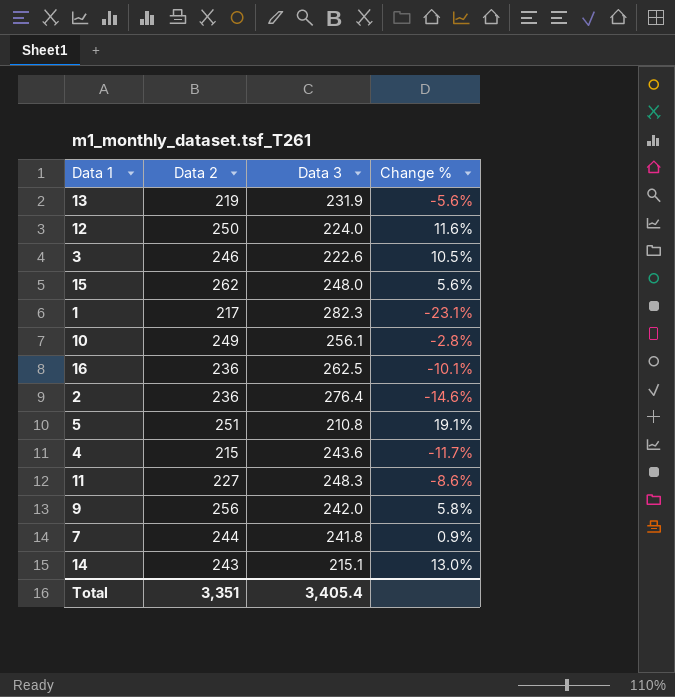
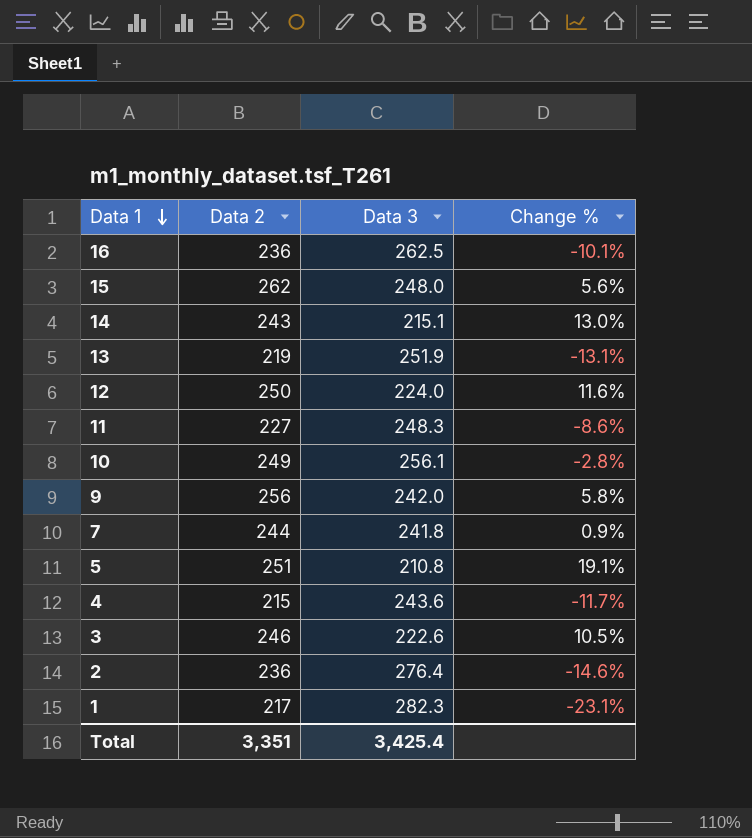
row order: none -> Data 1 descending
13 | Data 3: 231.9 -> 251.9
13 | Change %: -5.6% -> -13.1%
Total | Data 3: 3,405.4 -> 3,425.4

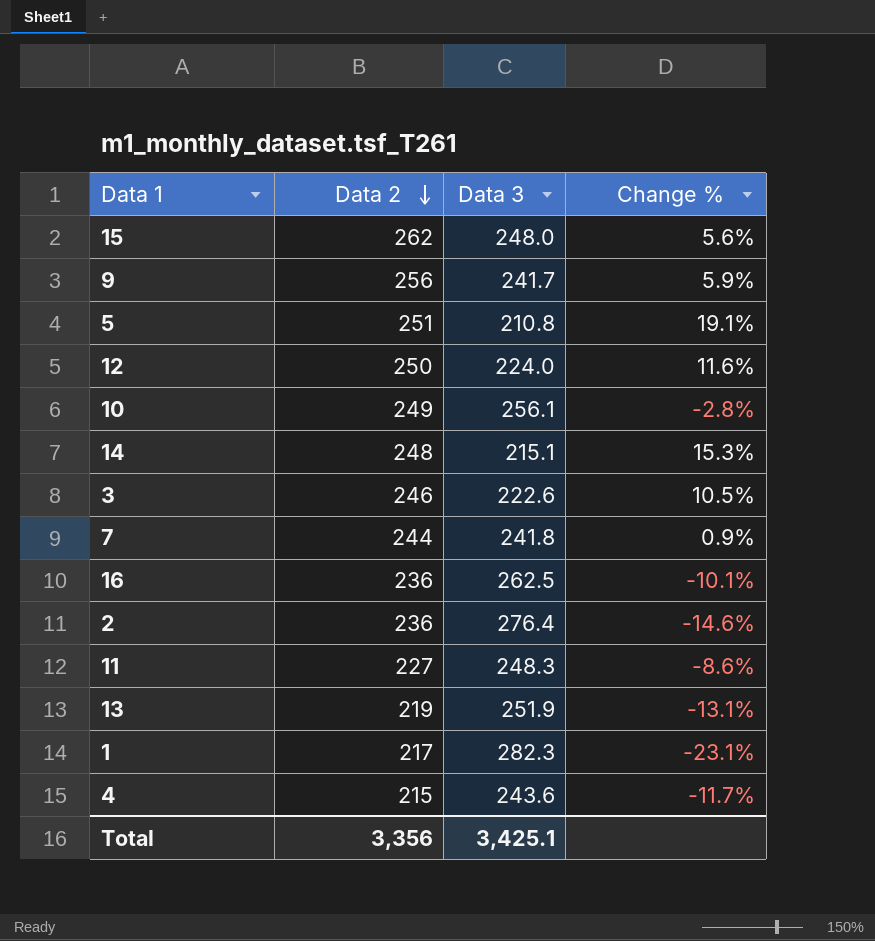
row order: Data 1 descending -> Data 2 descending
9 | Data 3: 242.0 -> 241.7
9 | Change %: 5.8% -> 5.9%
14 | Data 2: 243 -> 248
14 | Change %: 13.0% -> 15.3%
Total | Data 2: 3,351 -> 3,356
Total | Data 3: 3,425.4 -> 3,425.1

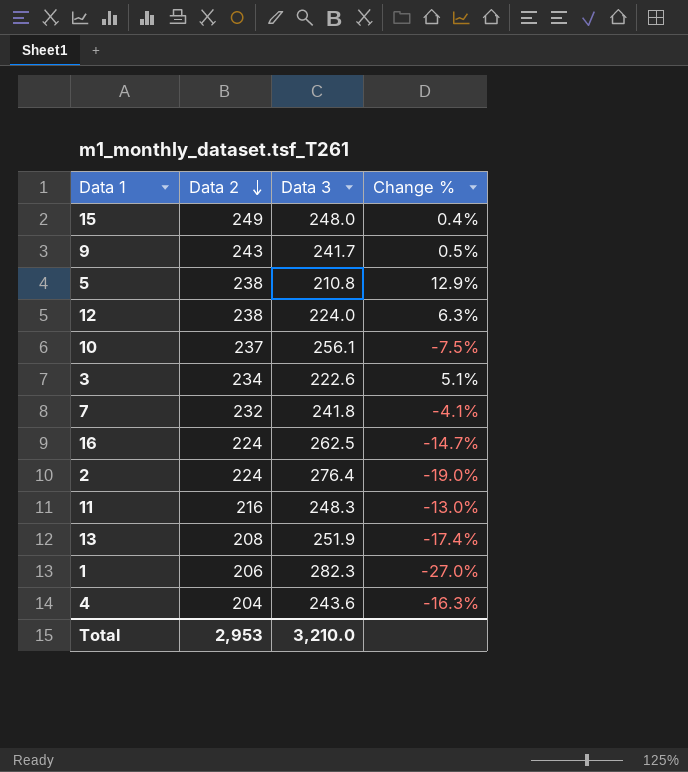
row 14: 248 | 215.1 | 15.3% -> none
15 | Data 2: 262 -> 249
15 | Change %: 5.6% -> 0.4%
9 | Data 2: 256 -> 243
9 | Change %: 5.9% -> 0.5%
5 | Data 2: 251 -> 238
5 | Change %: 19.1% -> 12.9%
12 | Data 2: 250 -> 238
12 | Change %: 11.6% -> 6.3%
10 | Data 2: 249 -> 237
10 | Change %: -2.8% -> -7.5%
3 | Data 2: 246 -> 234
3 | Change %: 10.5% -> 5.1%
7 | Data 2: 244 -> 232
7 | Change %: 0.9% -> -4.1%
16 | Data 2: 236 -> 224
16 | Change %: -10.1% -> -14.7%
2 | Data 2: 236 -> 224
2 | Change %: -14.6% -> -19.0%
11 | Data 2: 227 -> 216
11 | Change %: -8.6% -> -13.0%
13 | Data 2: 219 -> 208
13 | Change %: -13.1% -> -17.4%
1 | Data 2: 217 -> 206
1 | Change %: -23.1% -> -27.0%
4 | Data 2: 215 -> 204
4 | Change %: -11.7% -> -16.3%
Total | Data 2: 3,356 -> 2,953
Total | Data 3: 3,425.1 -> 3,210.0

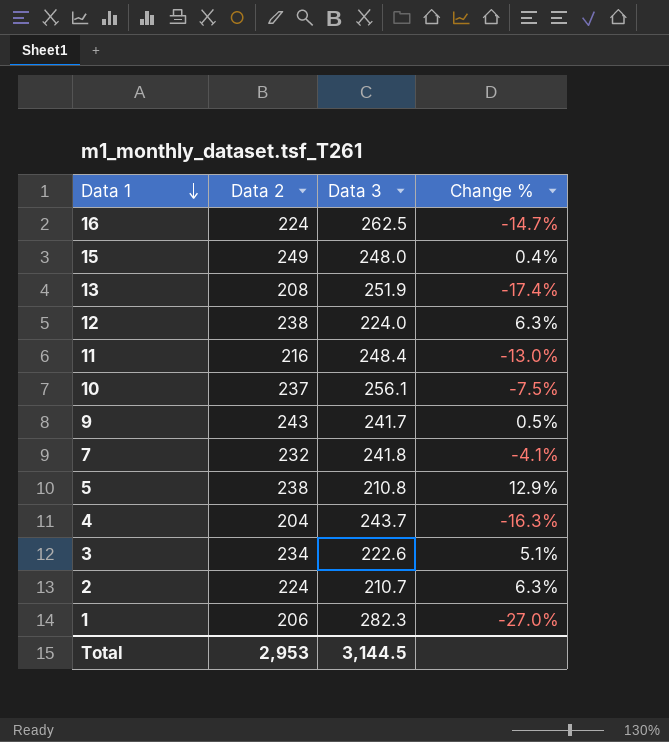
row order: Data 2 descending -> Data 1 descending
11 | Data 3: 248.3 -> 248.4
4 | Data 3: 243.6 -> 243.7
2 | Data 3: 276.4 -> 210.7
2 | Change %: -19.0% -> 6.3%
Total | Data 3: 3,210.0 -> 3,144.5

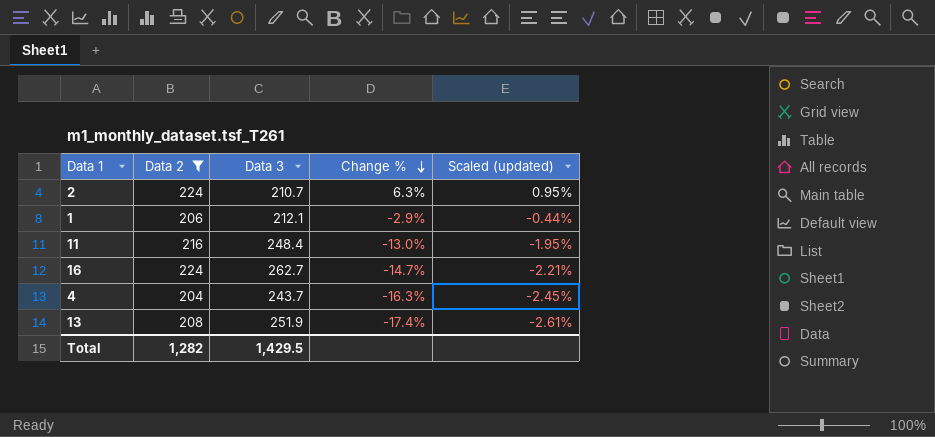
filter: none -> Data 2 <= 224
row order: Data 1 descending -> Change % descending
column Scaled (updated) | formula: none -> [Change %] * 0.15
1 | Data 3: 282.3 -> 212.1
1 | Change %: -27.0% -> -2.9%
16 | Data 3: 262.5 -> 262.7
Total | Data 2: 2,953 -> 1,282
Total | Data 3: 3,144.5 -> 1,429.5

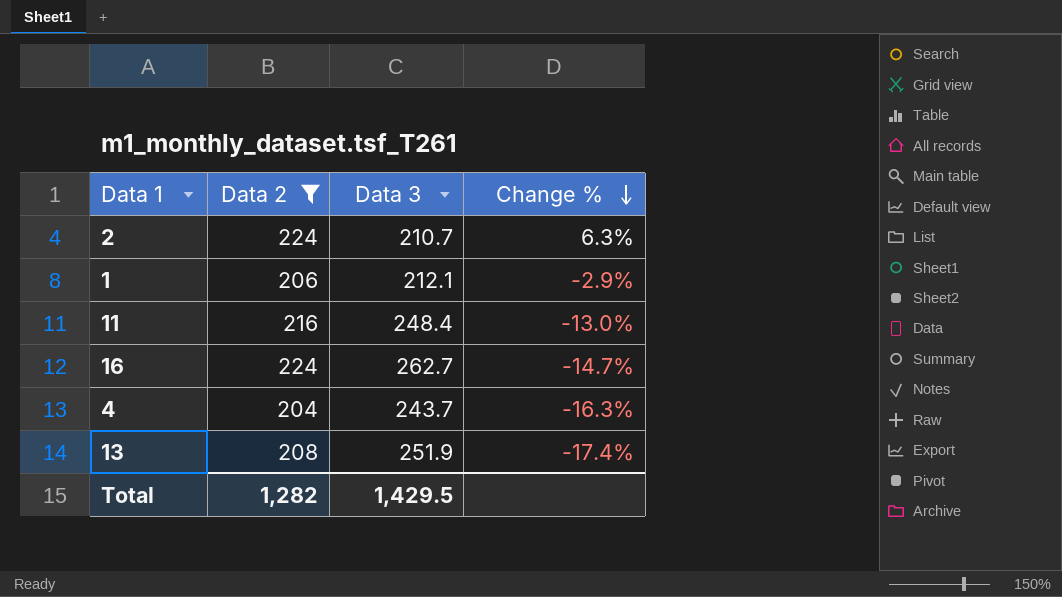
column Scaled (updated) | formula: [Change %] * 0.15 -> none

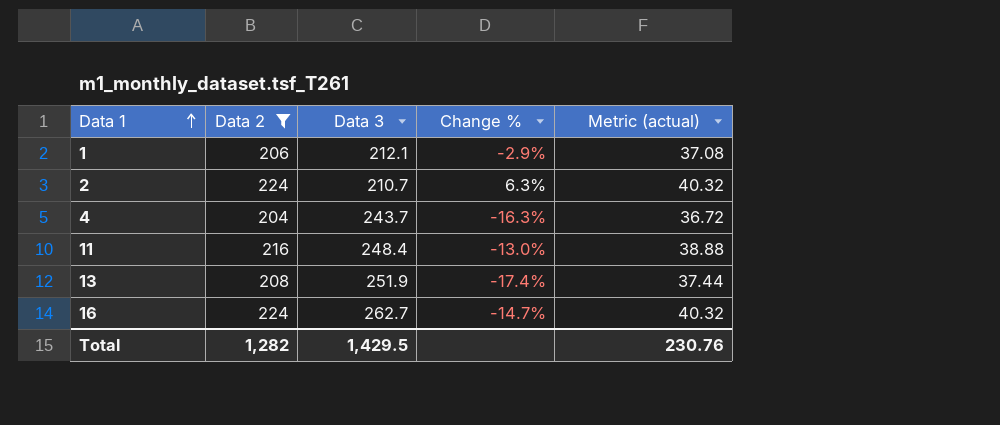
row order: Change % descending -> Data 1 ascending
column Metric (actual) | formula: none -> [Data 2] * 0.18

